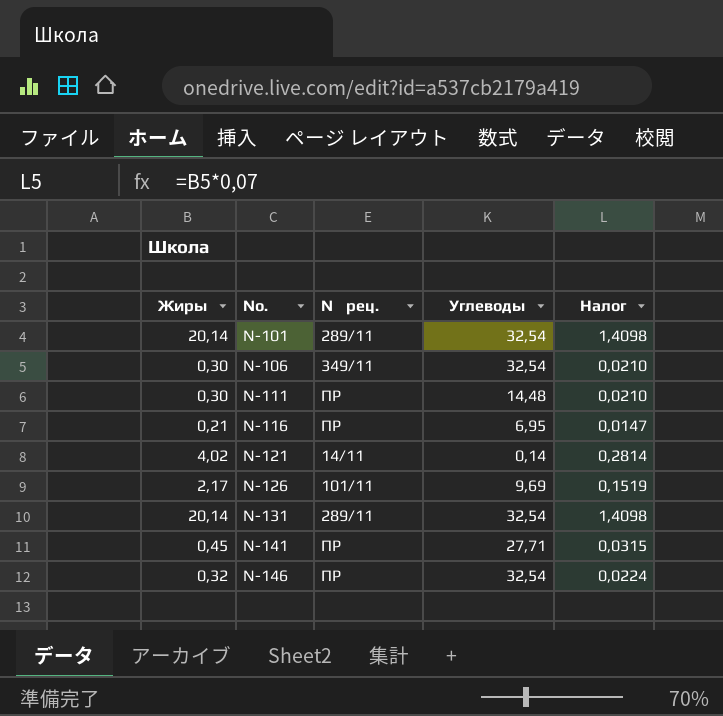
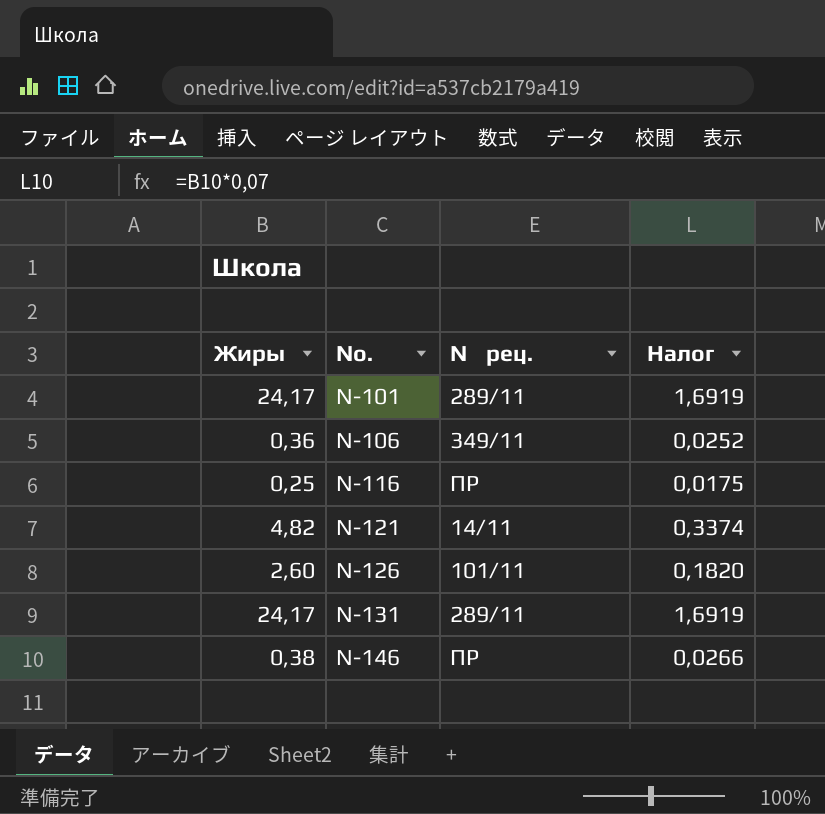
column Углеводы | position: 4 -> none
row N-111: 0,30 | ПР | 14,48 | 0,0210 -> none
row N-141: 0,45 | ПР | 27,71 | 0,0315 -> none
N-101 | Жиры: 20,14 -> 24,17
N-101 | Налог: 1,4098 -> 1,6919
N-106 | Жиры: 0,30 -> 0,36
N-106 | Налог: 0,0210 -> 0,0252
N-116 | Жиры: 0,21 -> 0,25
N-116 | Налог: 0,0147 -> 0,0175
N-121 | Жиры: 4,02 -> 4,82
N-121 | Налог: 0,2814 -> 0,3374
N-126 | Жиры: 2,17 -> 2,60
N-126 | Налог: 0,1519 -> 0,1820
N-131 | Жиры: 20,14 -> 24,17
N-131 | Налог: 1,4098 -> 1,6919
N-146 | Жиры: 0,32 -> 0,38
N-146 | Налог: 0,0224 -> 0,0266

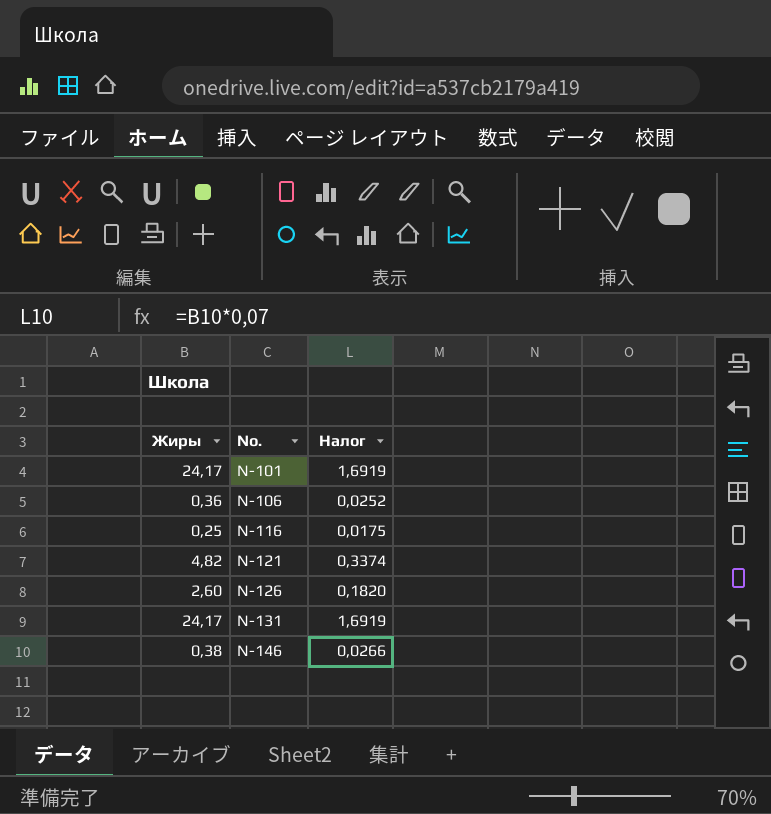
column № рец. | position: 3 -> none

